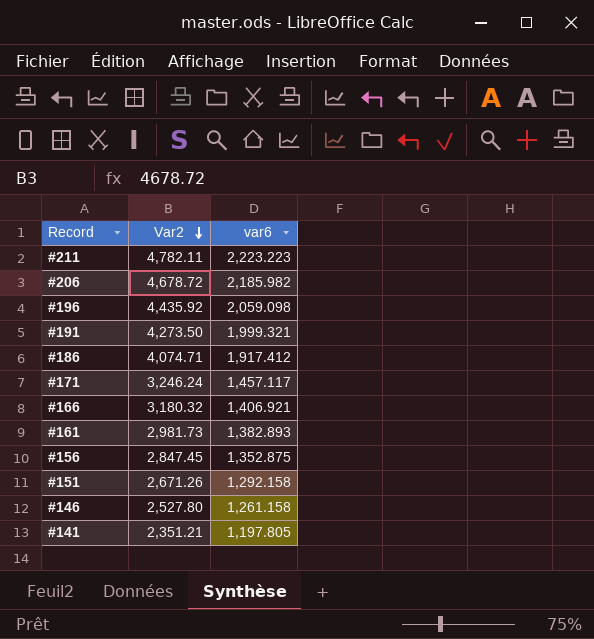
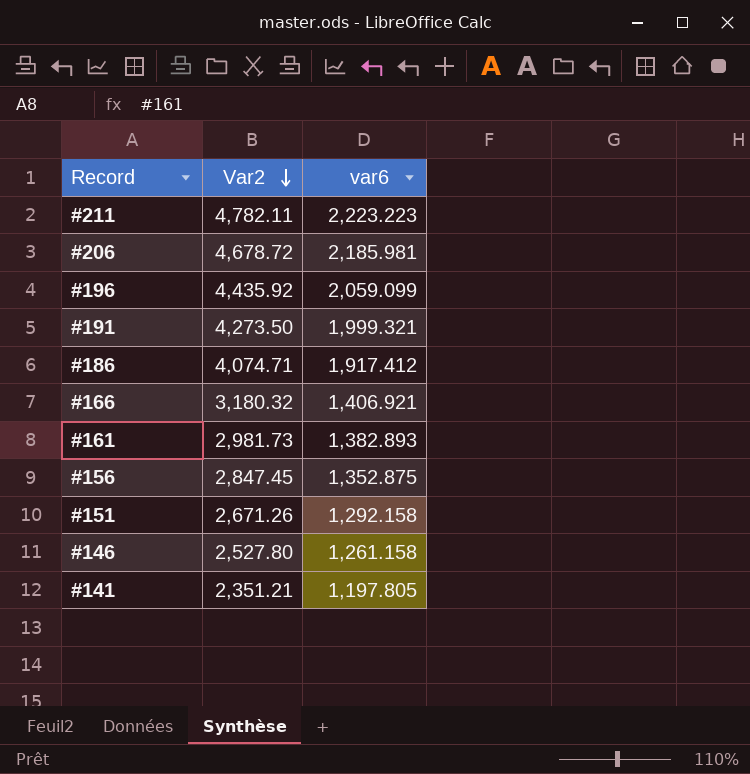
row #171: 3,246.24 | 1,457.117 -> none
#206 | var6: 2,185.982 -> 2,185.981
#196 | var6: 2,059.098 -> 2,059.099

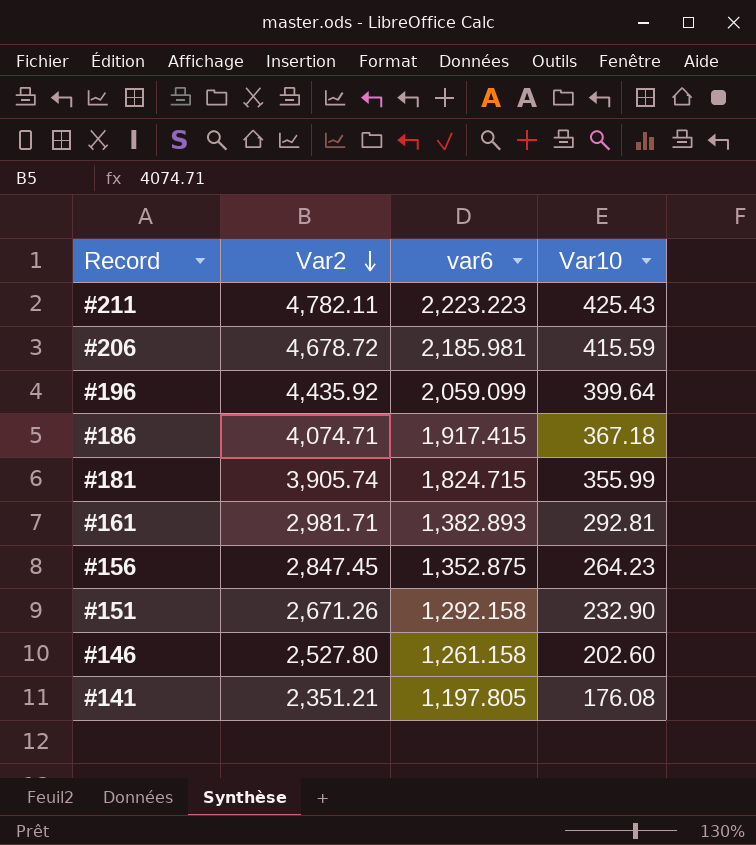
column Var10 | position: none -> 4
row #191: 4,273.50 | 1,999.321 -> none
row #166: 3,180.32 | 1,406.921 -> none
#186 | var6: 1,917.412 -> 1,917.415
row #181: none -> 3,905.74 | 1,824.715 | 355.99
#161 | Var2: 2,981.73 -> 2,981.71

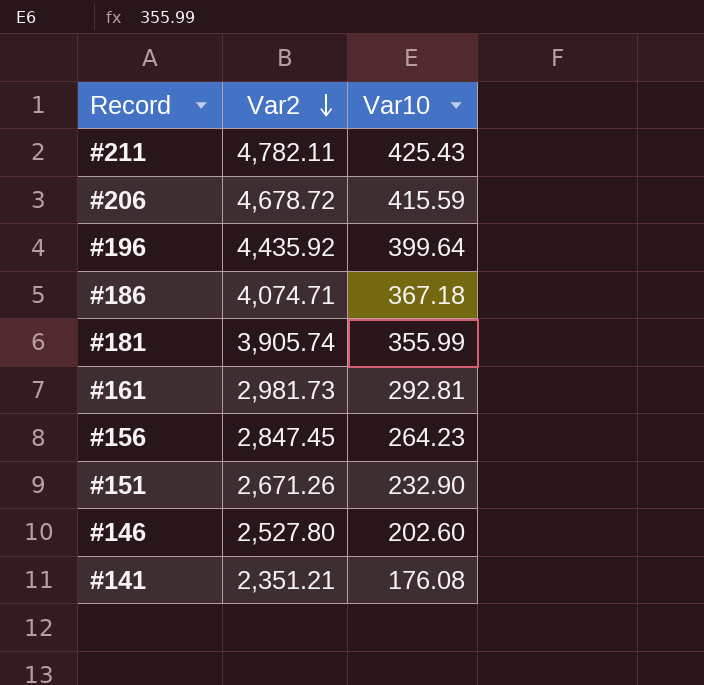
column var6 | position: 3 -> none
#161 | Var2: 2,981.71 -> 2,981.73

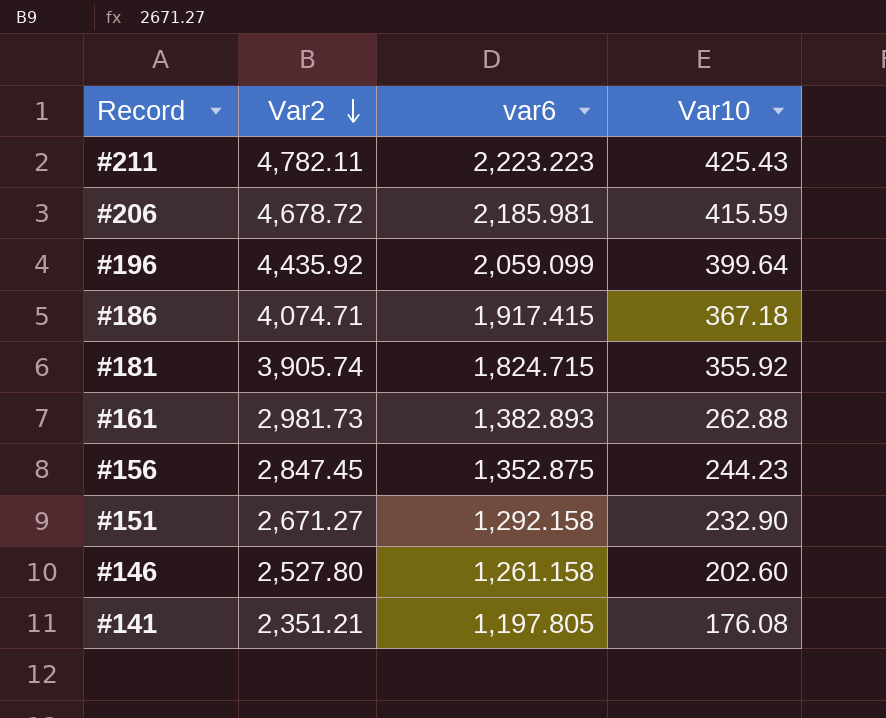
column var6 | position: none -> 3
#181 | Var10: 355.99 -> 355.92
#161 | Var10: 292.81 -> 262.88
#156 | Var10: 264.23 -> 244.23
#151 | Var2: 2,671.26 -> 2,671.27

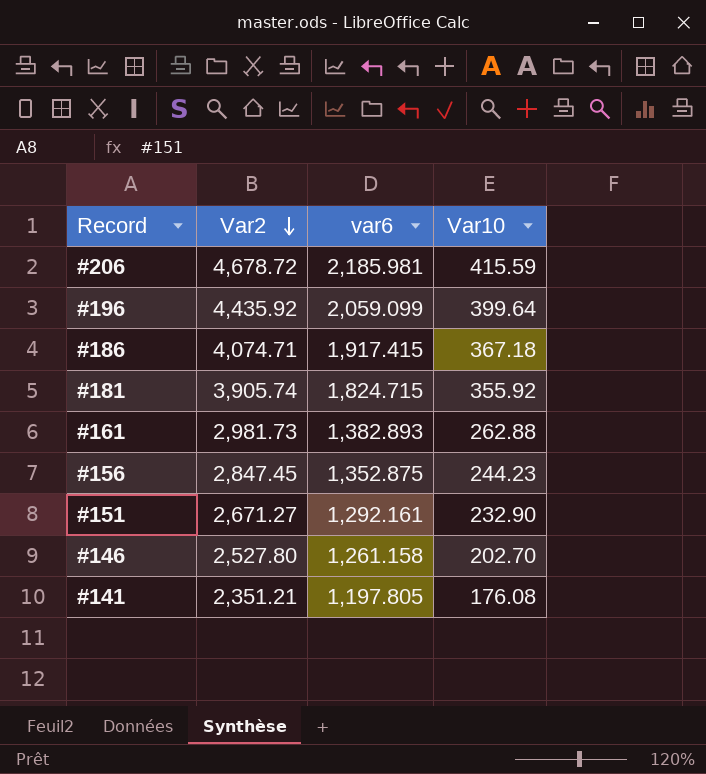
row #211: 4,782.11 | 2,223.223 | 425.43 -> none
#151 | var6: 1,292.158 -> 1,292.161
#146 | Var10: 202.60 -> 202.70

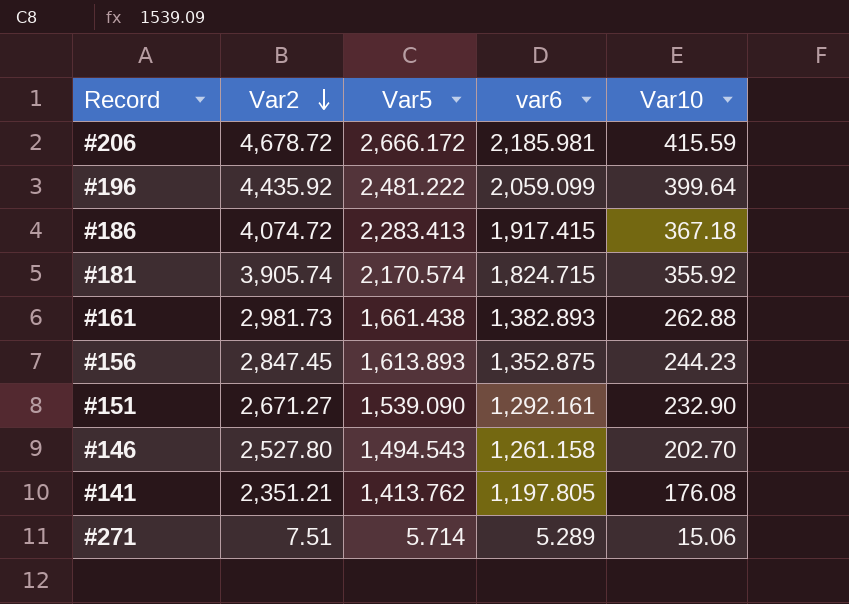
column Var5 | position: none -> 3
#186 | Var2: 4,074.71 -> 4,074.72
row #271: none -> 7.51 | 5.714 | 5.289 | 15.06

